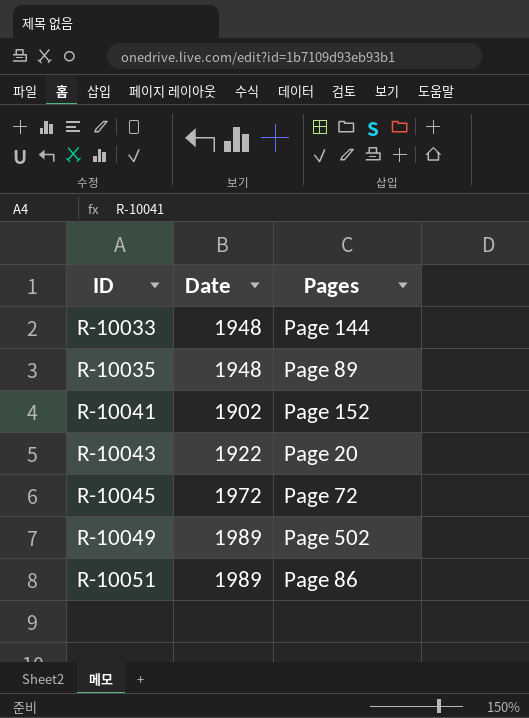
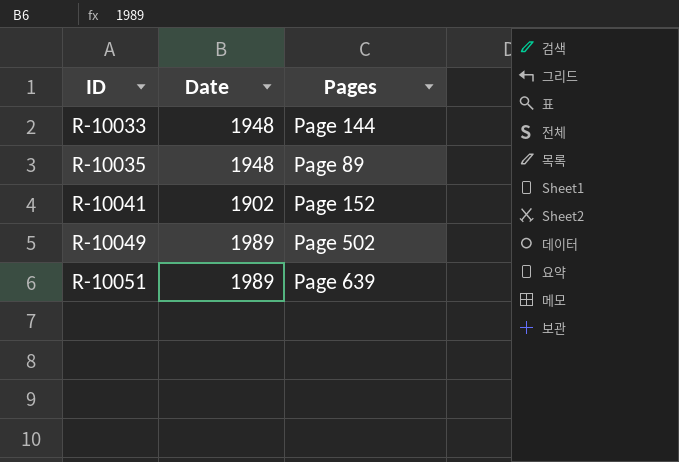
row R-10043: 1922 | Page 20 -> none
row R-10045: 1972 | Page 72 -> none
R-10051 | Pages: Page 86 -> Page 639

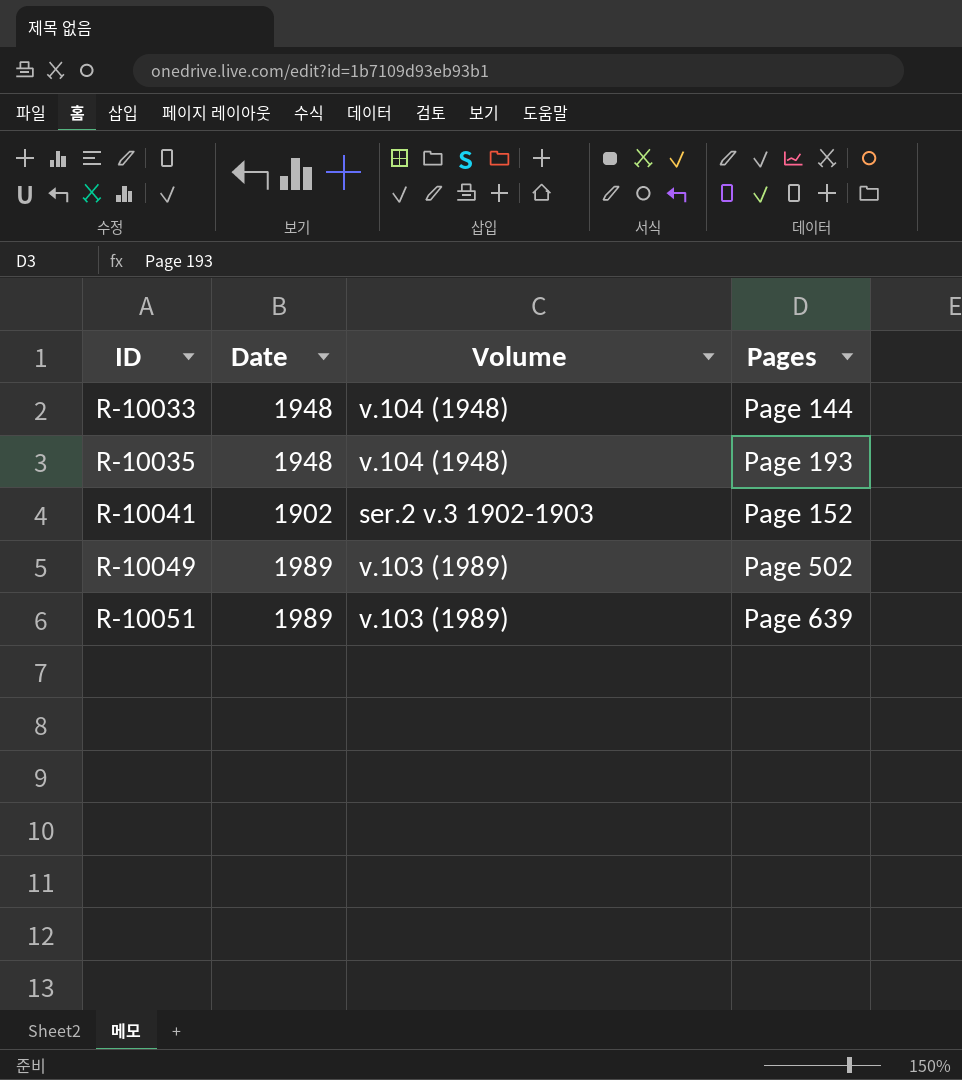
column Volume | position: none -> 3
R-10035 | Pages: Page 89 -> Page 193

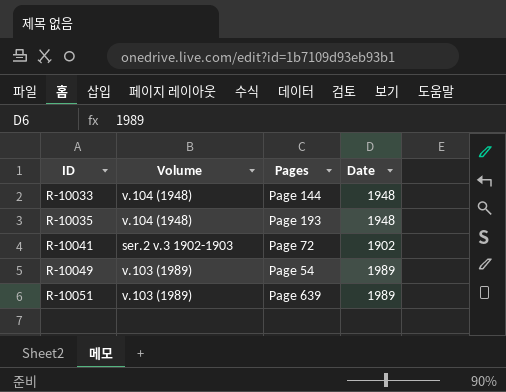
column Date | position: 2 -> 4
R-10041 | Pages: Page 152 -> Page 72
R-10049 | Pages: Page 502 -> Page 54

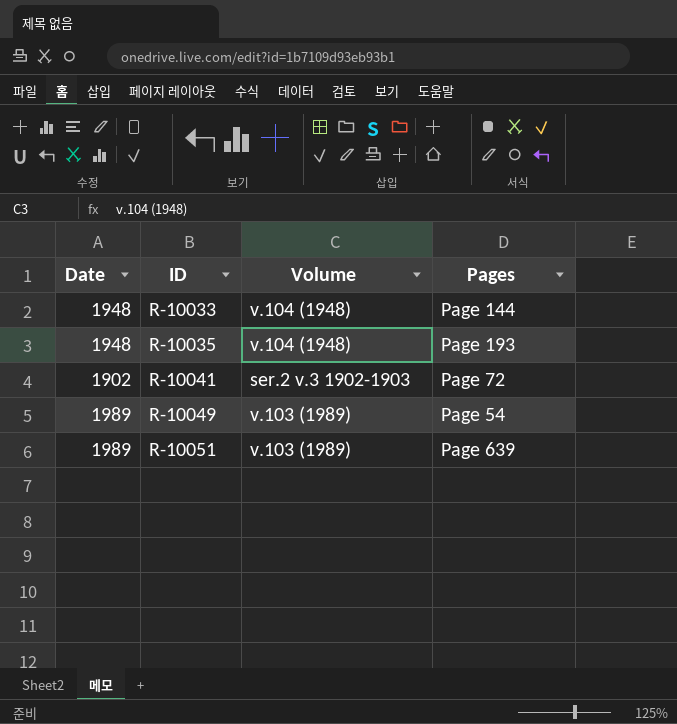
column Date | position: 4 -> 1

